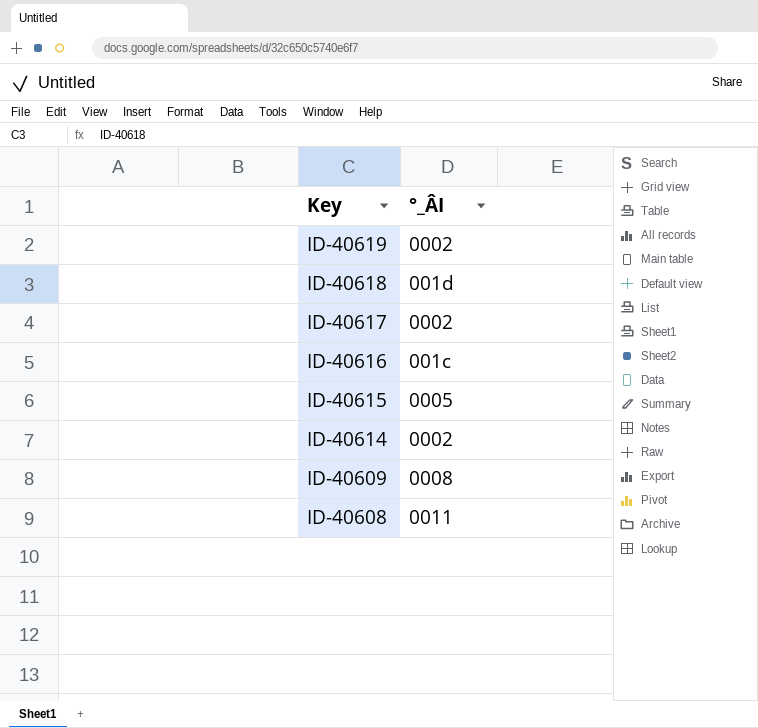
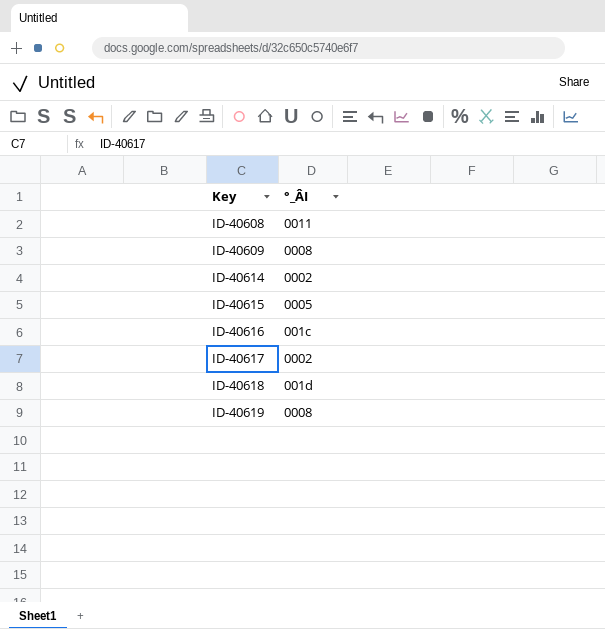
row order: Key descending -> Key ascending
ID-40619 | °_ÂI: 0002 -> 0008

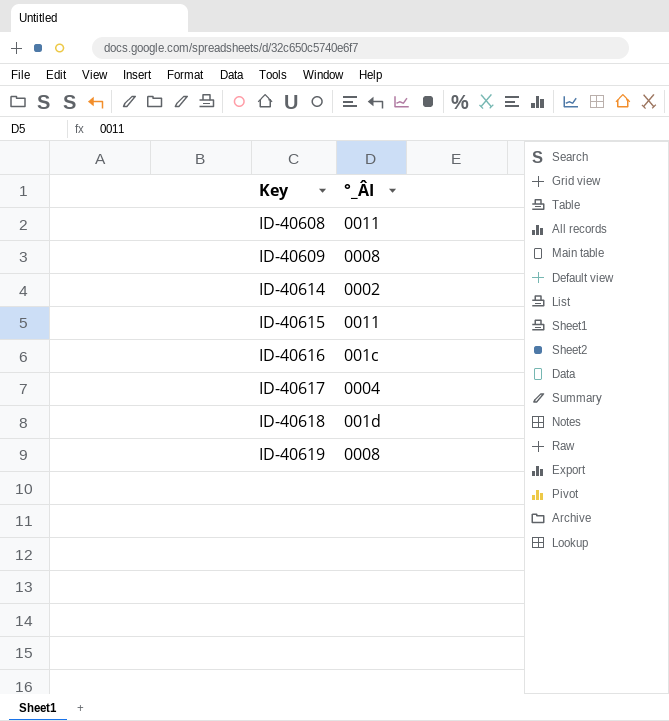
ID-40615 | °_ÂI: 0005 -> 0011
ID-40617 | °_ÂI: 0002 -> 0004

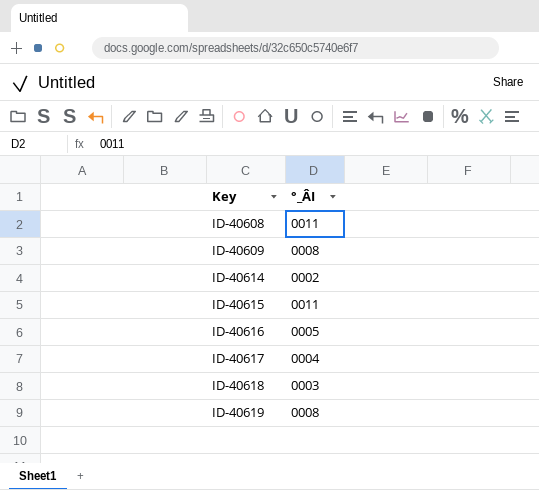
ID-40616 | °_ÂI: 001c -> 0005
ID-40618 | °_ÂI: 001d -> 0003

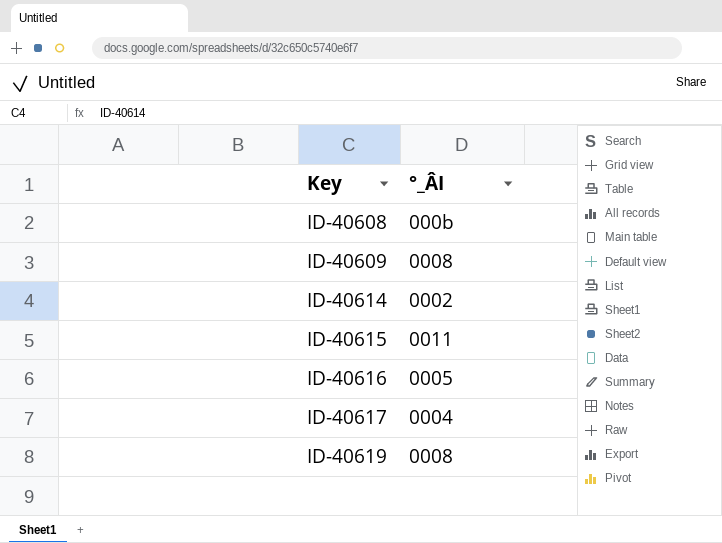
row ID-40618: 0003 -> none
ID-40608 | °_ÂI: 0011 -> 000b

